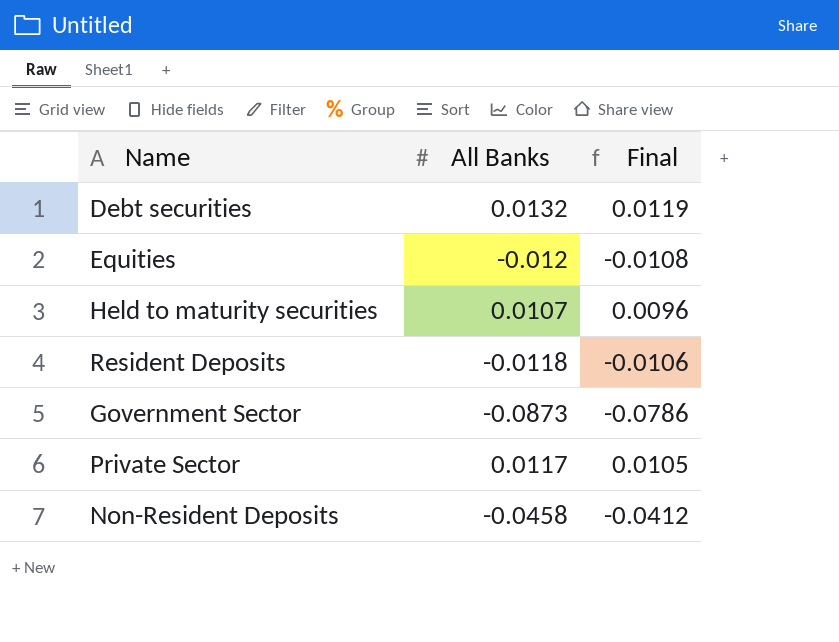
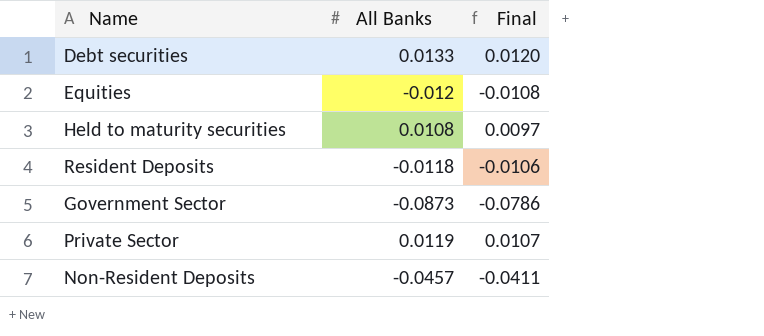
Debt securities | All Banks: 0.0132 -> 0.0133
Debt securities | Final: 0.0119 -> 0.0120
Held to maturity securities | All Banks: 0.0107 -> 0.0108
Held to maturity securities | Final: 0.0096 -> 0.0097
Private Sector | All Banks: 0.0117 -> 0.0119
Private Sector | Final: 0.0105 -> 0.0107
Non-Resident Deposits | All Banks: -0.0458 -> -0.0457
Non-Resident Deposits | Final: -0.0412 -> -0.0411

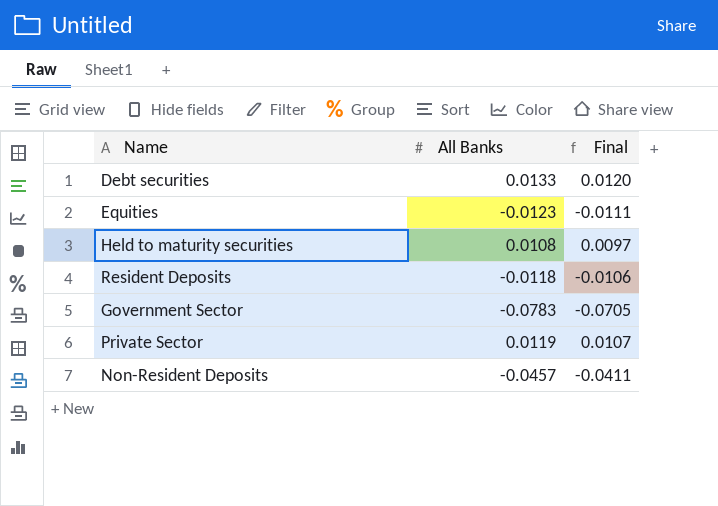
Equities | All Banks: -0.012 -> -0.0123
Equities | Final: -0.0108 -> -0.0111
Government Sector | All Banks: -0.0873 -> -0.0783
Government Sector | Final: -0.0786 -> -0.0705

